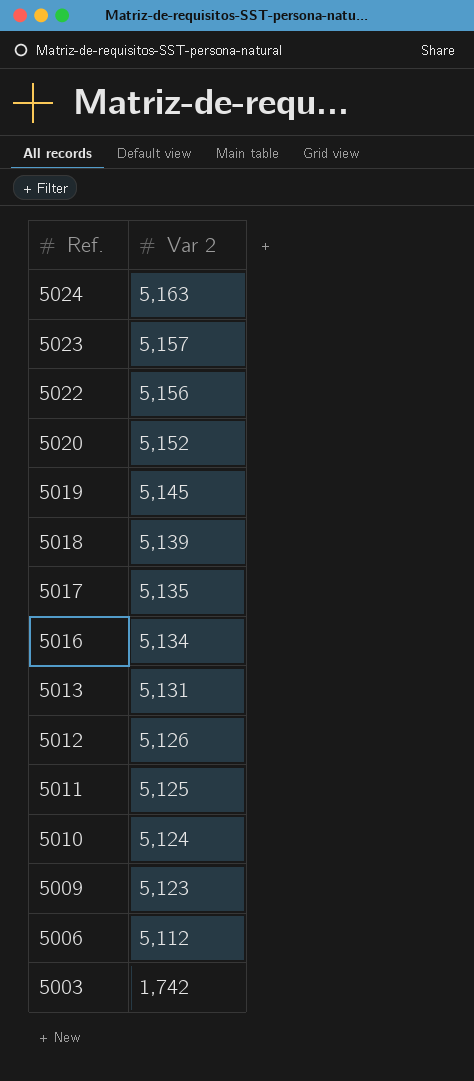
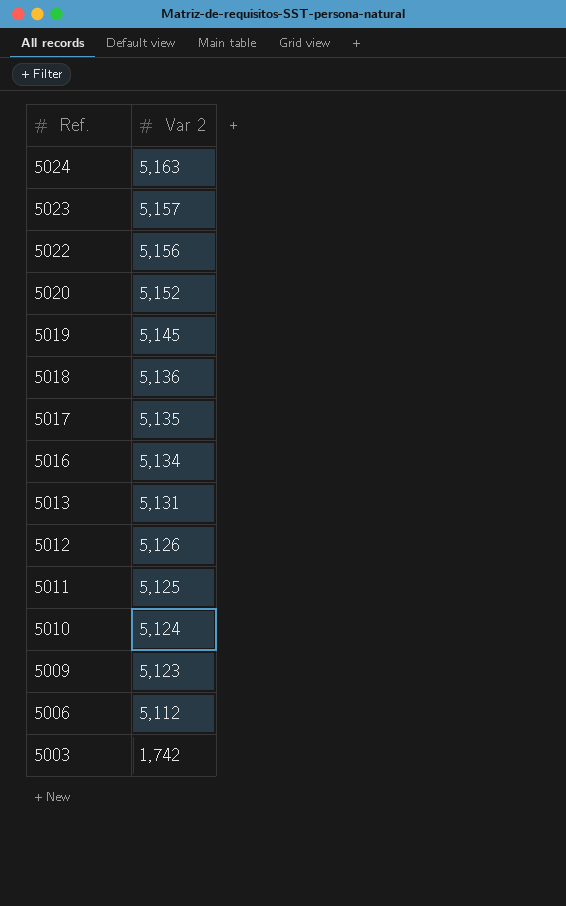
5018 | Var 2: 5,139 -> 5,136

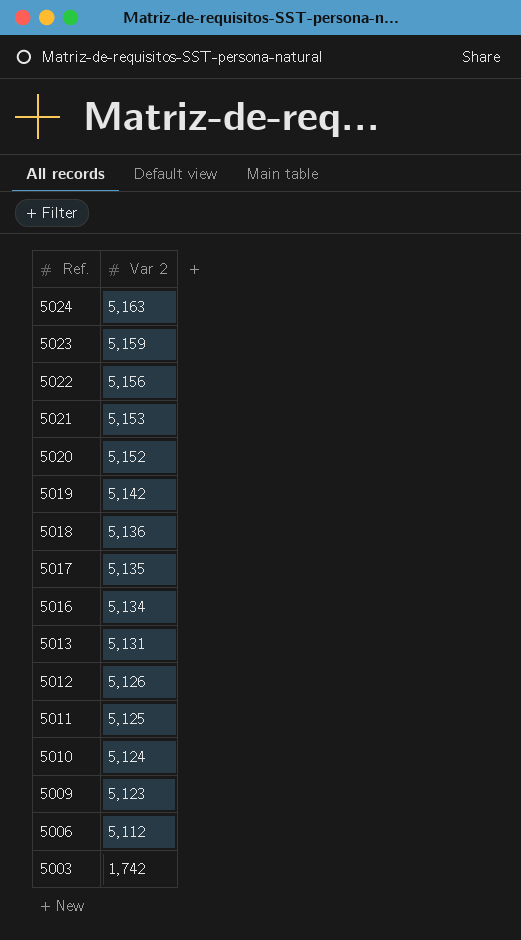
5023 | Var 2: 5,157 -> 5,159
row 5021: none -> 5,153
5019 | Var 2: 5,145 -> 5,142

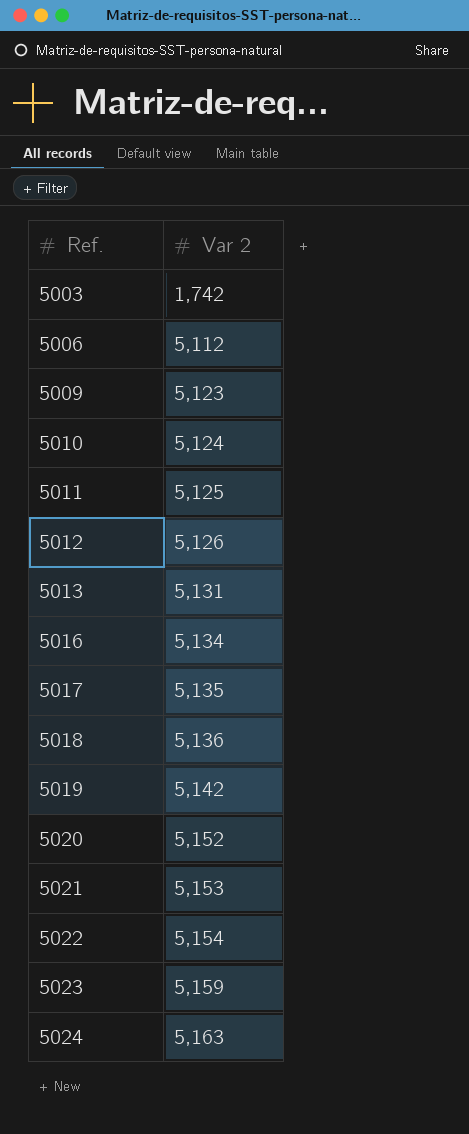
row order: Ref. descending -> Ref. ascending
5022 | Var 2: 5,156 -> 5,154

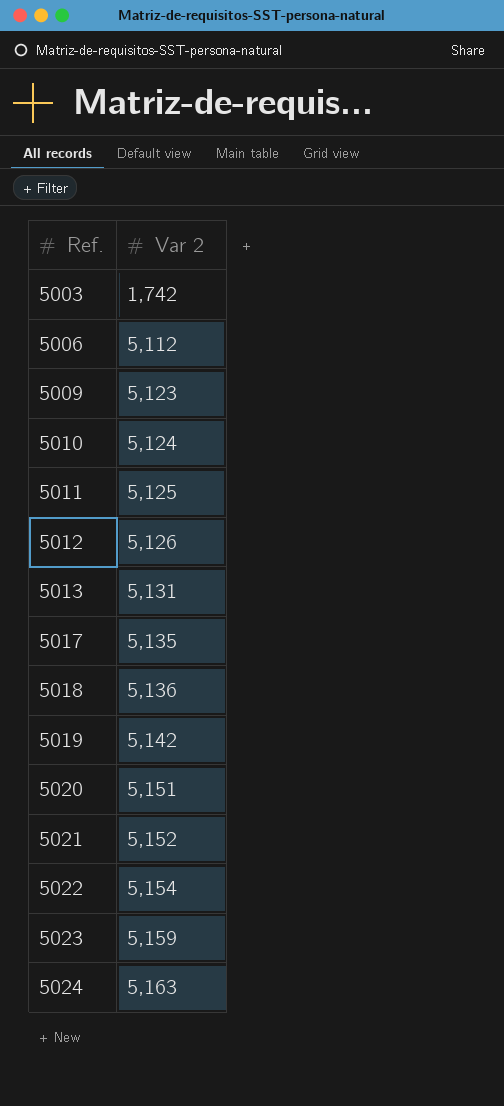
row 5016: 5,134 -> none
5020 | Var 2: 5,152 -> 5,151
5021 | Var 2: 5,153 -> 5,152

